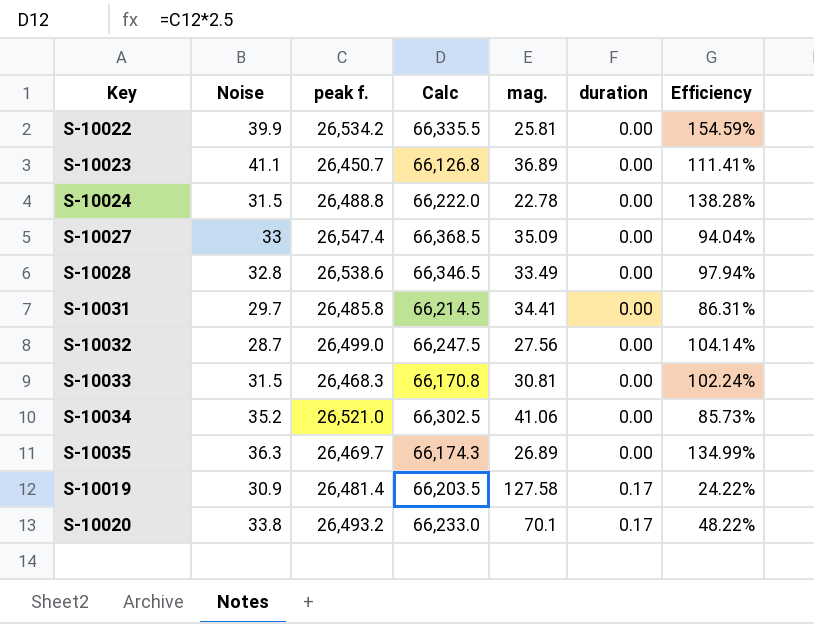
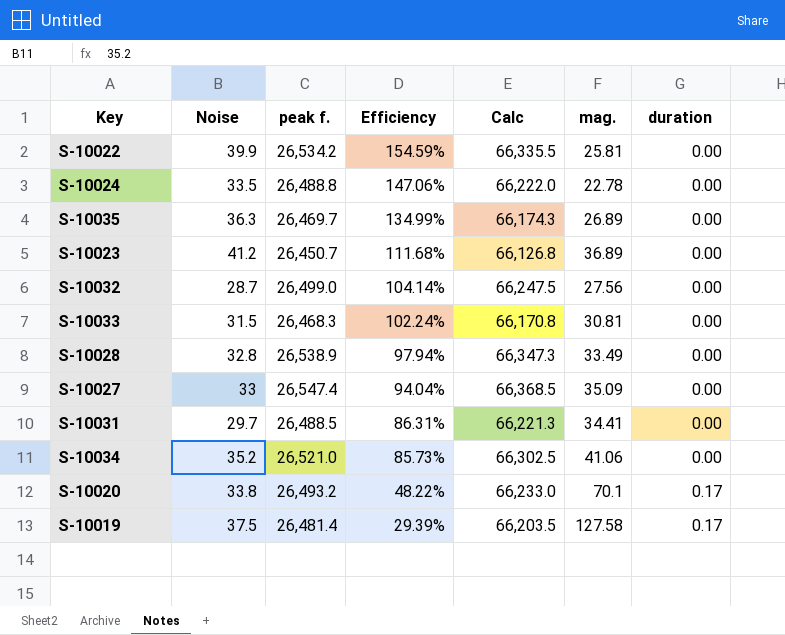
row order: duration ascending -> Efficiency descending
column Efficiency | position: 7 -> 4
S-10024 | Noise: 31.5 -> 33.5
S-10024 | Efficiency: 138.28% -> 147.06%
S-10023 | Noise: 41.1 -> 41.2
S-10023 | Efficiency: 111.41% -> 111.68%
S-10028 | peak f.: 26,538.6 -> 26,538.9
S-10028 | Calc: 66,346.5 -> 66,347.3
S-10031 | peak f.: 26,485.8 -> 26,488.5
S-10031 | Calc: 66,214.5 -> 66,221.3
S-10019 | Noise: 30.9 -> 37.5
S-10019 | Efficiency: 24.22% -> 29.39%

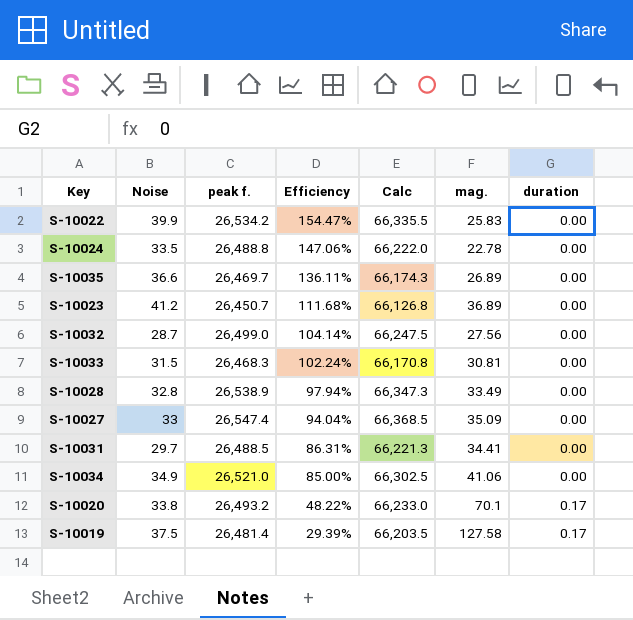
S-10022 | Efficiency: 154.59% -> 154.47%
S-10022 | mag.: 25.81 -> 25.83
S-10035 | Noise: 36.3 -> 36.6
S-10035 | Efficiency: 134.99% -> 136.11%
S-10034 | Noise: 35.2 -> 34.9
S-10034 | Efficiency: 85.73% -> 85.00%

